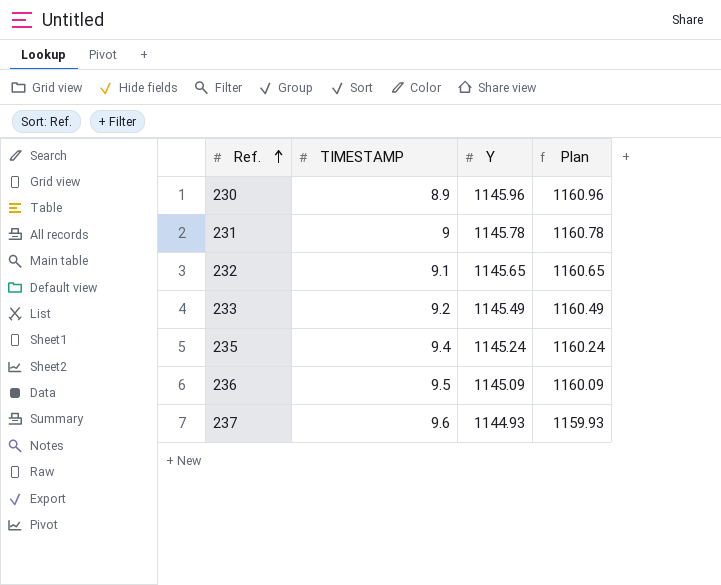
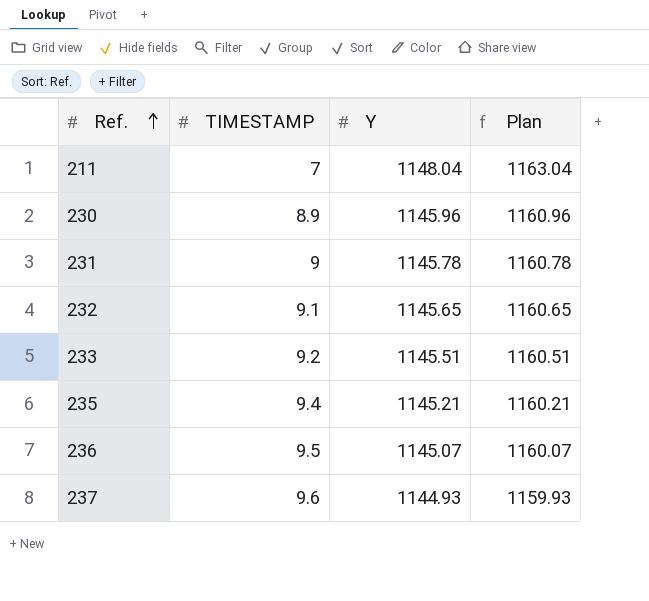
row 211: none -> 7 | 1148.04 | 1163.04
233 | Y: 1145.49 -> 1145.51
233 | Plan: 1160.49 -> 1160.51
235 | Y: 1145.24 -> 1145.21
235 | Plan: 1160.24 -> 1160.21
236 | Y: 1145.09 -> 1145.07
236 | Plan: 1160.09 -> 1160.07

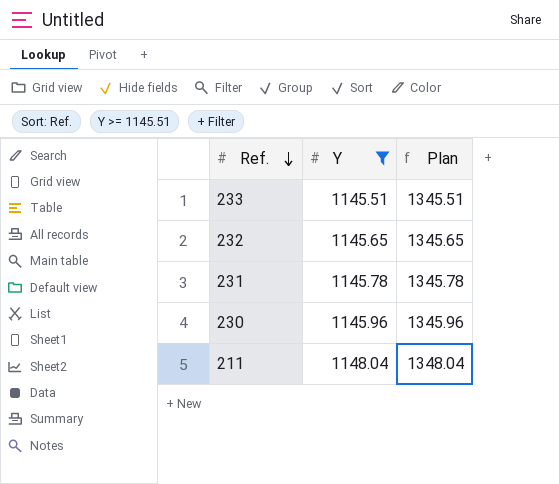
filter: none -> Y >= 1145.51
row order: Ref. ascending -> Ref. descending
column TIMESTAMP | position: 2 -> none
column Plan | formula: [Y] + 15 -> [Y] + 200

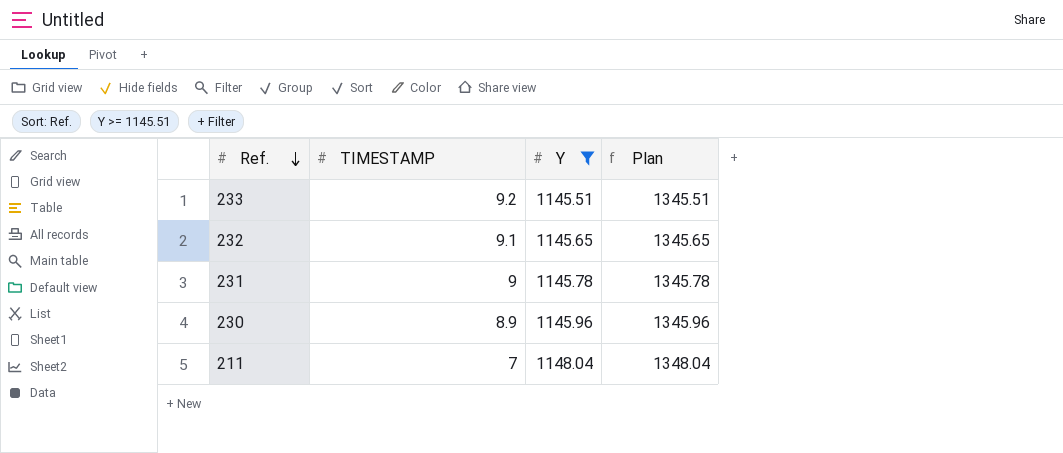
column TIMESTAMP | position: none -> 2

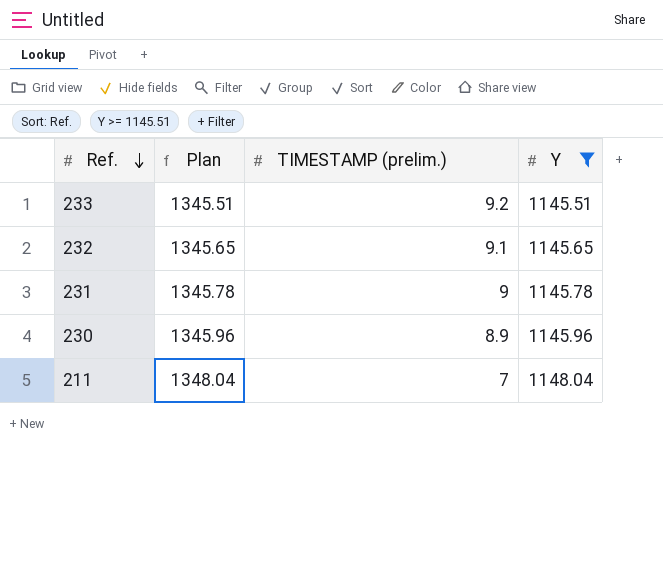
column Plan | position: 4 -> 2
column name: TIMESTAMP -> TIMESTAMP (prelim.)

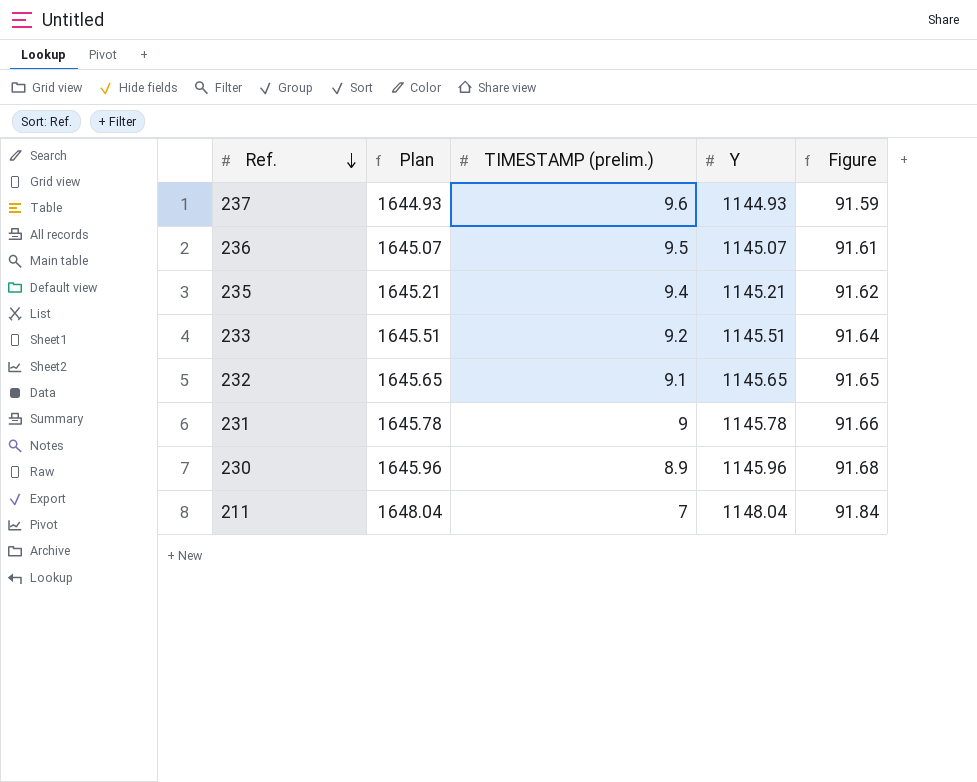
filter: Y >= 1145.51 -> none
column Plan | formula: [Y] + 200 -> [Y] + 500
column Figure | formula: none -> [Y] * 0.08

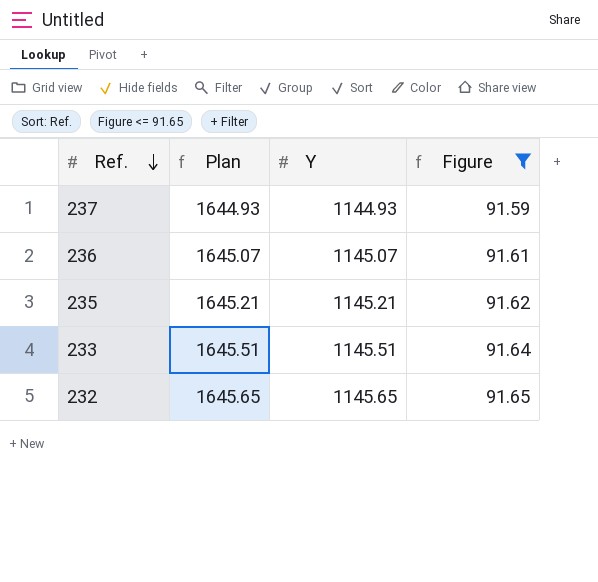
filter: none -> Figure <= 91.65
column TIMESTAMP (prelim.) | position: 3 -> none

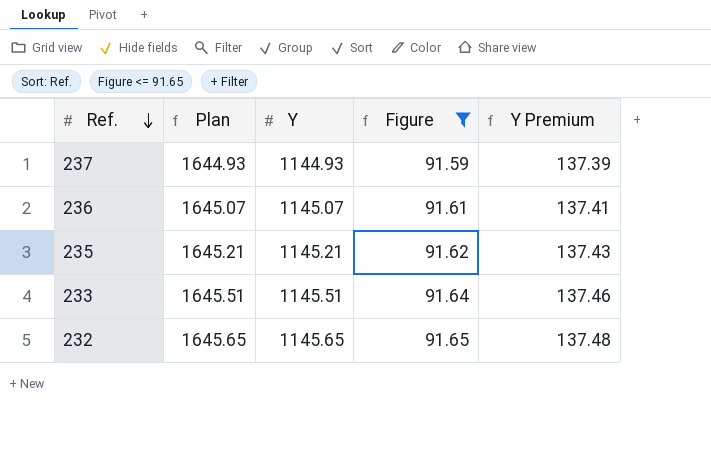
column Y Premium | formula: none -> [Y] * 0.12

